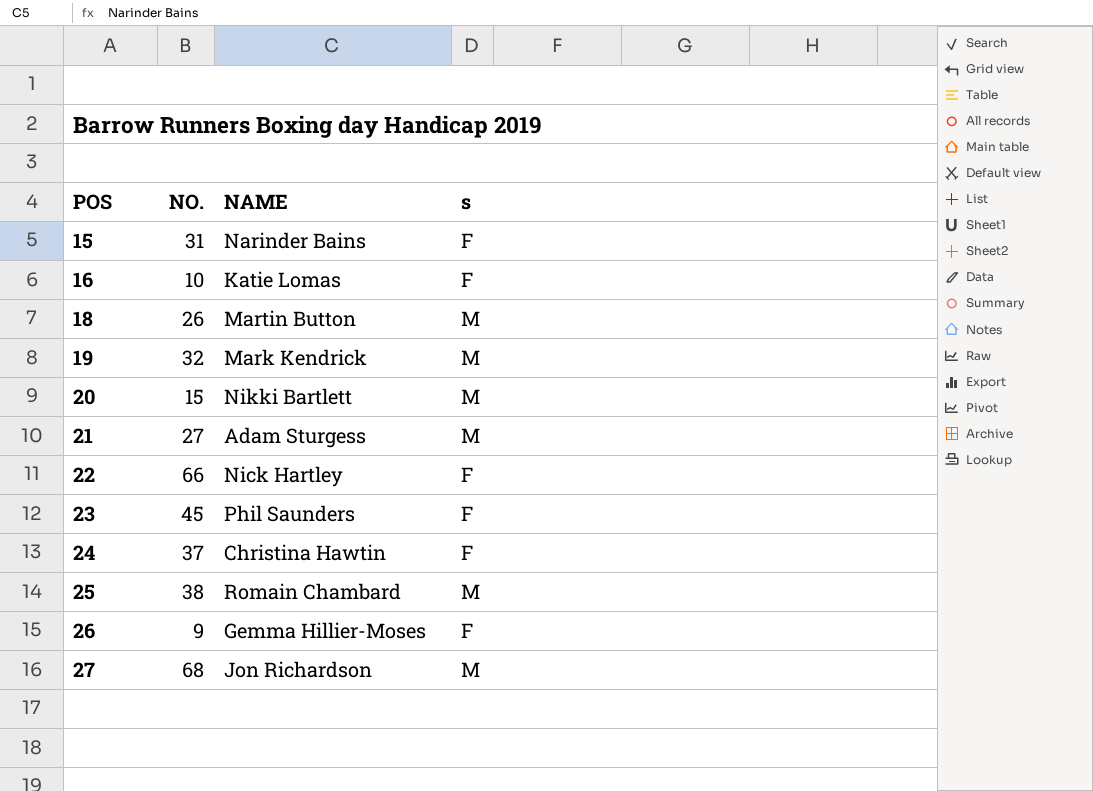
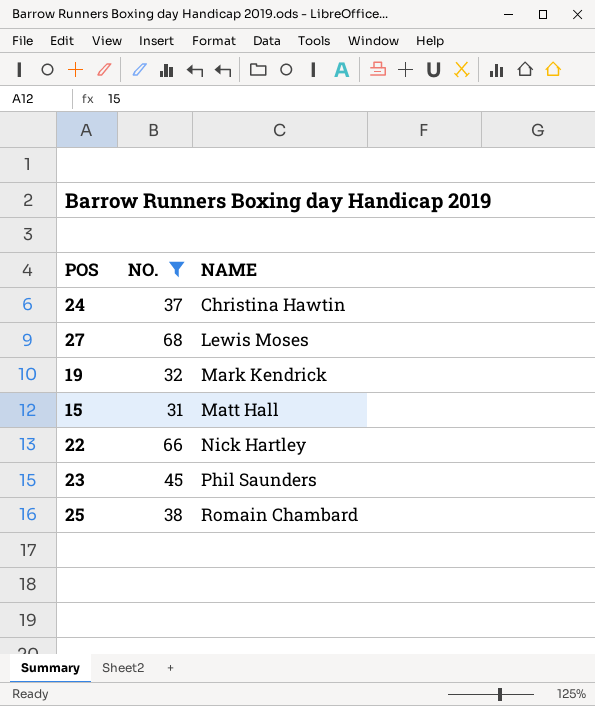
filter: none -> NO. >= 31
row order: POS ascending -> NAME ascending
column s | position: 4 -> none
27 | NAME: Jon Richardson -> Lewis Moses
15 | NAME: Narinder Bains -> Matt Hall

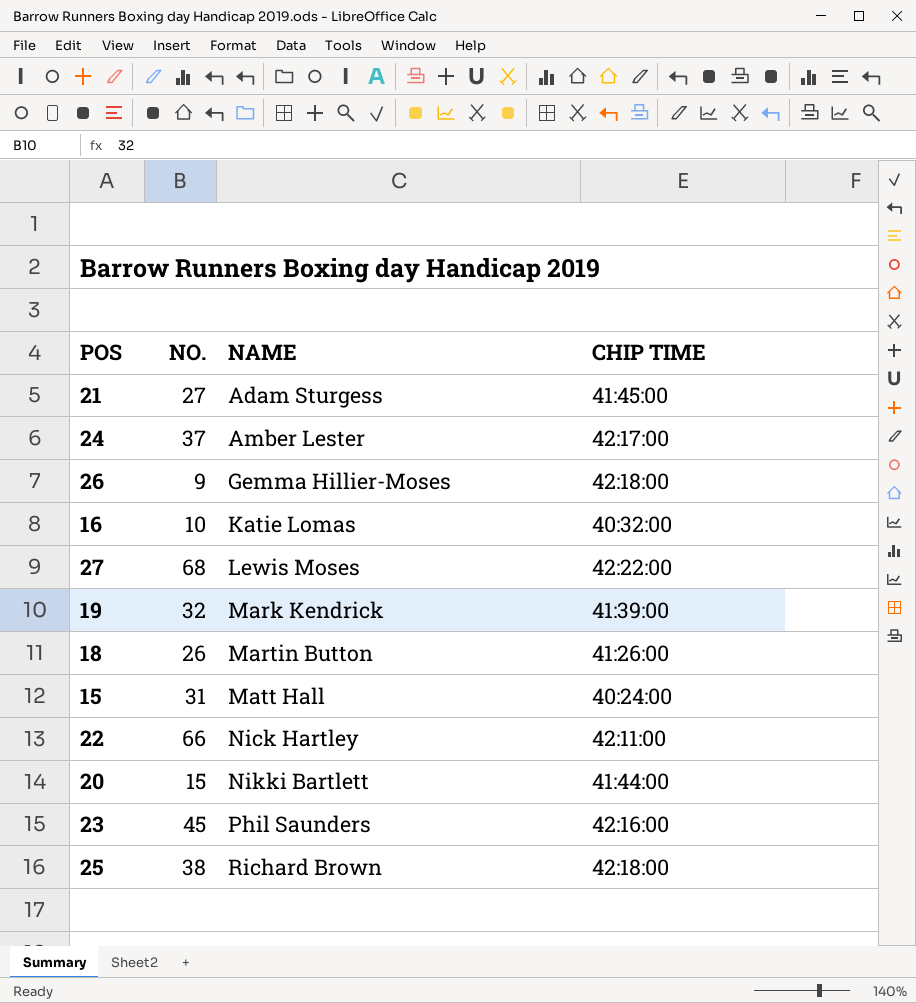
filter: NO. >= 31 -> none
column CHIP TIME | position: none -> 4
24 | NAME: Christina Hawtin -> Amber Lester
25 | NAME: Romain Chambard -> Richard Brown

